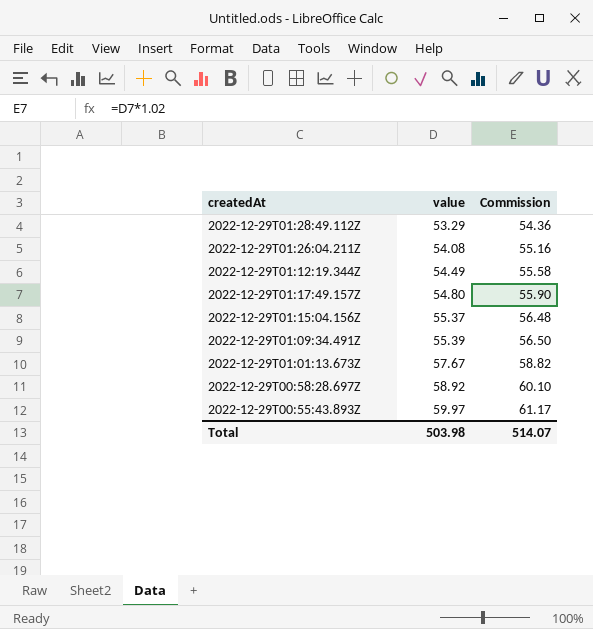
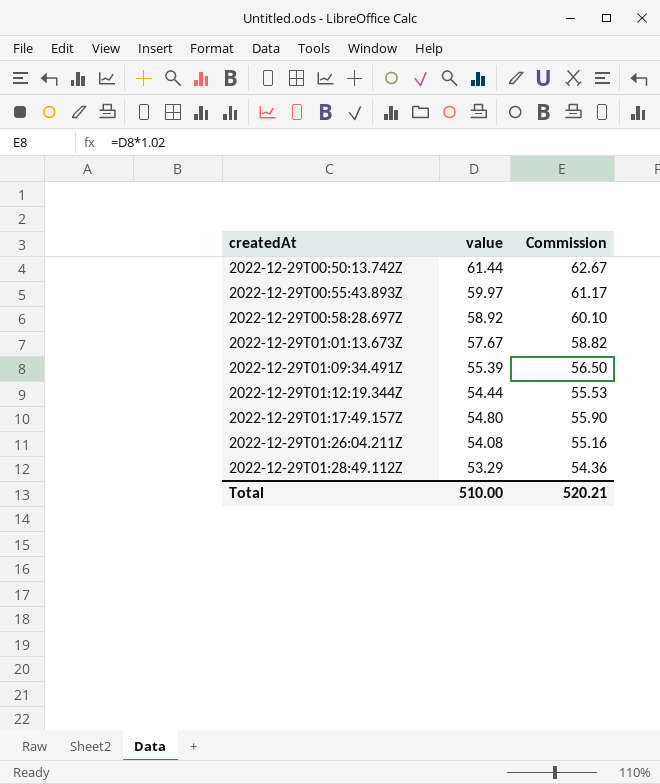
row order: value ascending -> createdAt ascending
row 2022-12-29T01:15:04.156Z: 55.37 | 56.48 -> none
row 2022-12-29T00:50:13.742Z: none -> 61.44 | 62.67
2022-12-29T01:12:19.344Z | value: 54.49 -> 54.44
2022-12-29T01:12:19.344Z | Commission: 55.58 -> 55.53
Total | value: 503.98 -> 510.00
Total | Commission: 514.07 -> 520.21

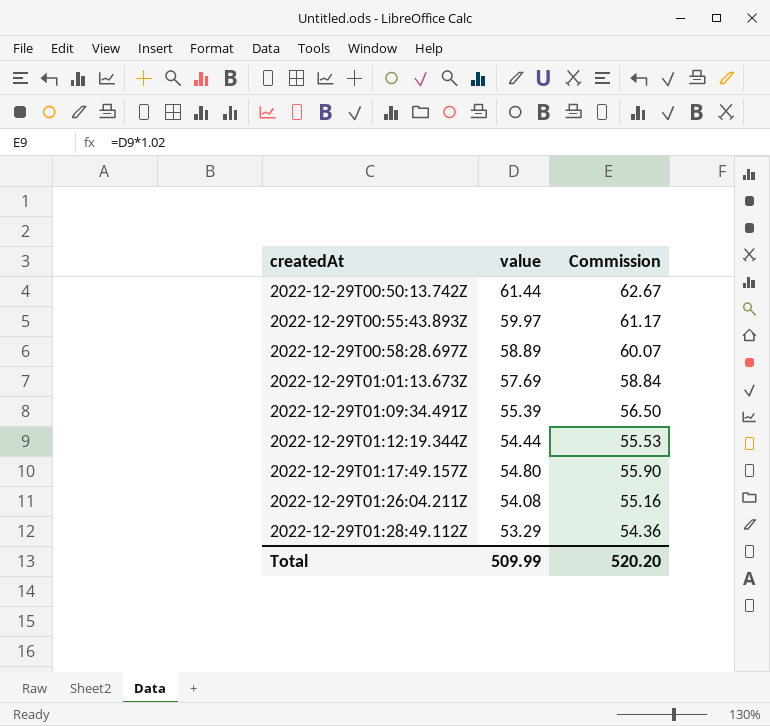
2022-12-29T00:58:28.697Z | value: 58.92 -> 58.89
2022-12-29T00:58:28.697Z | Commission: 60.10 -> 60.07
2022-12-29T01:01:13.673Z | value: 57.67 -> 57.69
2022-12-29T01:01:13.673Z | Commission: 58.82 -> 58.84
Total | value: 510.00 -> 509.99
Total | Commission: 520.21 -> 520.20

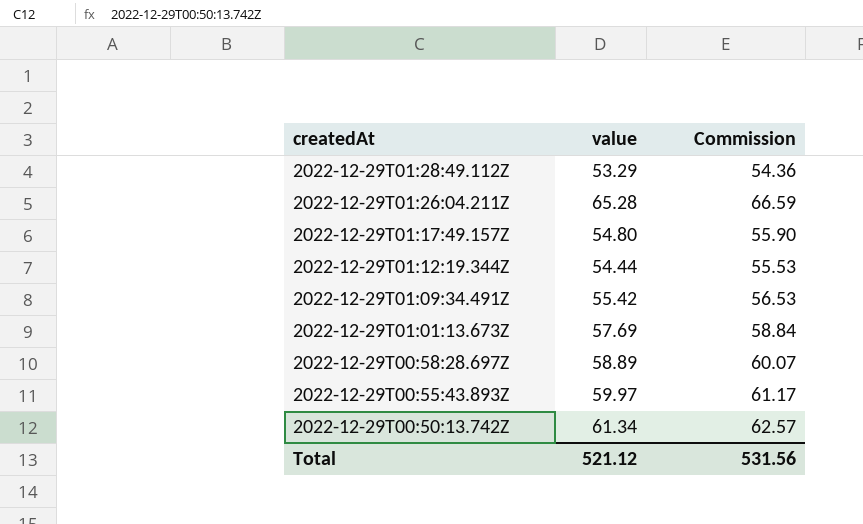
row order: createdAt ascending -> createdAt descending
2022-12-29T01:26:04.211Z | value: 54.08 -> 65.28
2022-12-29T01:26:04.211Z | Commission: 55.16 -> 66.59
2022-12-29T01:09:34.491Z | value: 55.39 -> 55.42
2022-12-29T01:09:34.491Z | Commission: 56.50 -> 56.53
2022-12-29T00:50:13.742Z | value: 61.44 -> 61.34
2022-12-29T00:50:13.742Z | Commission: 62.67 -> 62.57
Total | value: 509.99 -> 521.12
Total | Commission: 520.20 -> 531.56

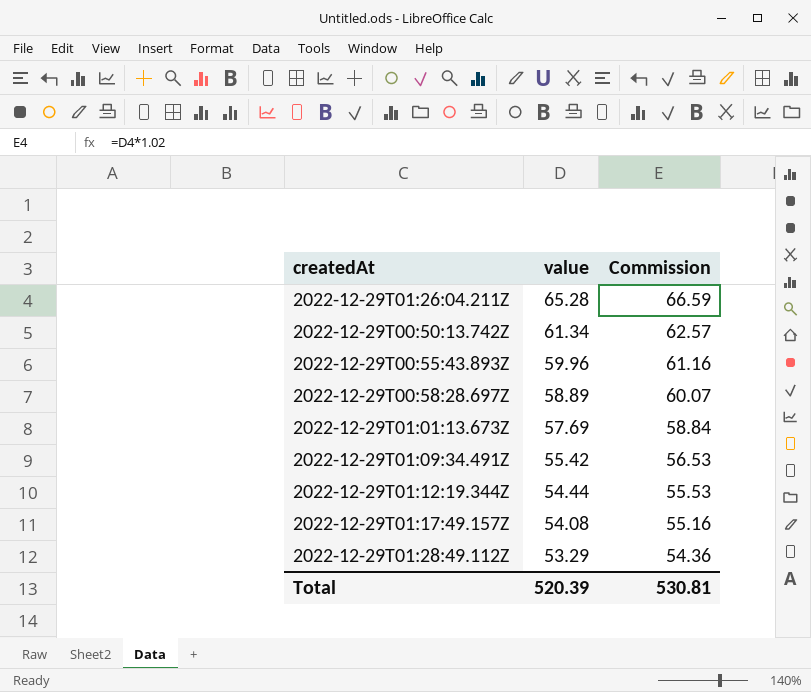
row order: createdAt descending -> value descending
2022-12-29T00:55:43.893Z | value: 59.97 -> 59.96
2022-12-29T00:55:43.893Z | Commission: 61.17 -> 61.16
2022-12-29T01:17:49.157Z | value: 54.80 -> 54.08
2022-12-29T01:17:49.157Z | Commission: 55.90 -> 55.16
Total | value: 521.12 -> 520.39
Total | Commission: 531.56 -> 530.81

